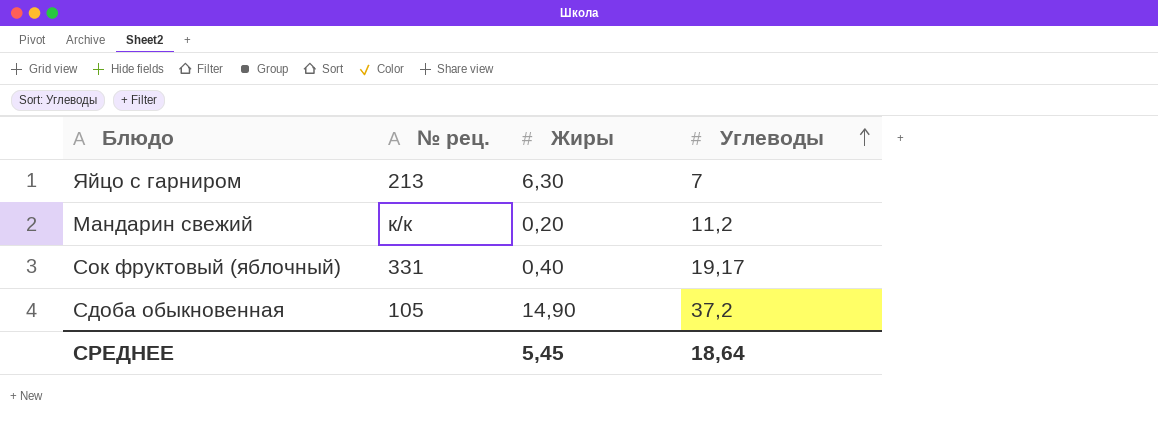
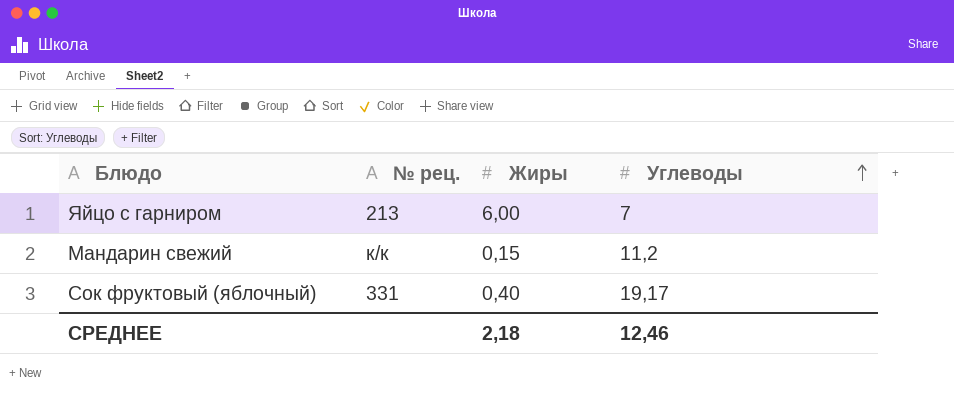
row Сдоба обыкновенная: 105 | 14,90 | 37,2 -> none
Яйцо с гарниром | Жиры: 6,30 -> 6,00
Мандарин свежий | Жиры: 0,20 -> 0,15
СРЕДНЕЕ | Жиры: 5,45 -> 2,18
СРЕДНЕЕ | Углеводы: 18,64 -> 12,46

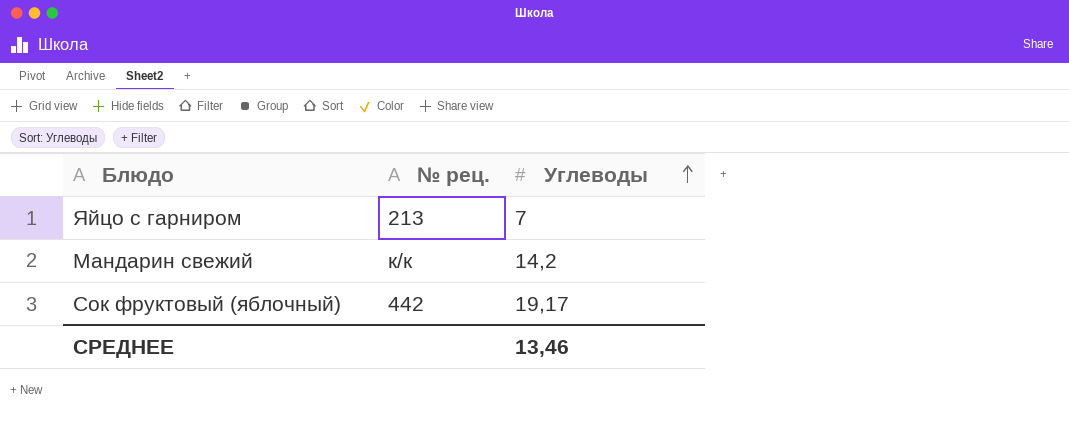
column Жиры | position: 3 -> none
Мандарин свежий | Углеводы: 11,2 -> 14,2
Сок фруктовый (яблочный) | № рец.: 331 -> 442
СРЕДНЕЕ | Углеводы: 12,46 -> 13,46

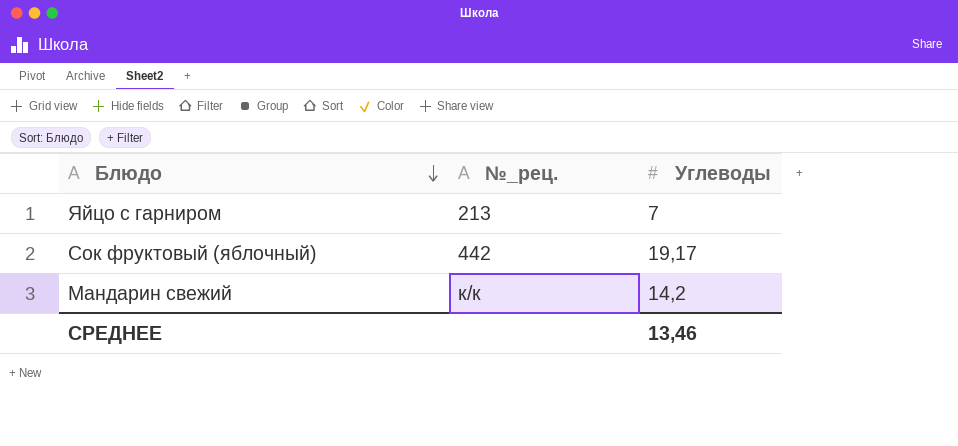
row order: Углеводы ascending -> Блюдо descending
column name: № рец. -> №_рец.

